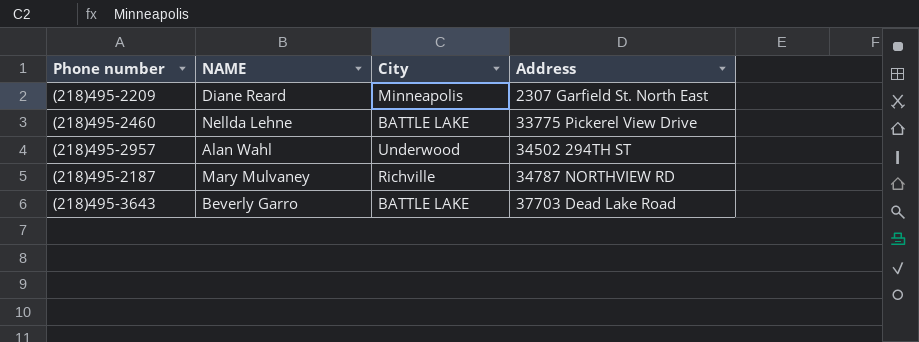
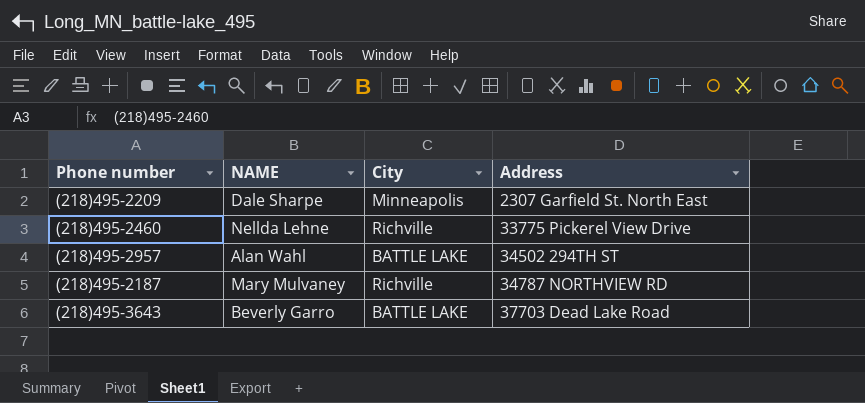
(218)495-2209 | NAME: Diane Reard -> Dale Sharpe
(218)495-2460 | City: BATTLE LAKE -> Richville
(218)495-2957 | City: Underwood -> BATTLE LAKE

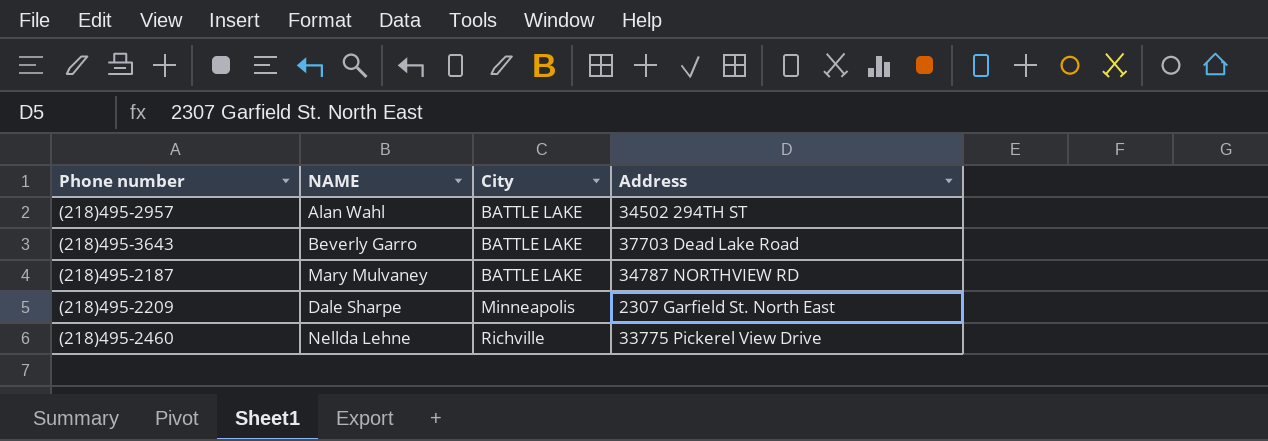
row order: Address ascending -> City ascending
(218)495-2187 | City: Richville -> BATTLE LAKE

